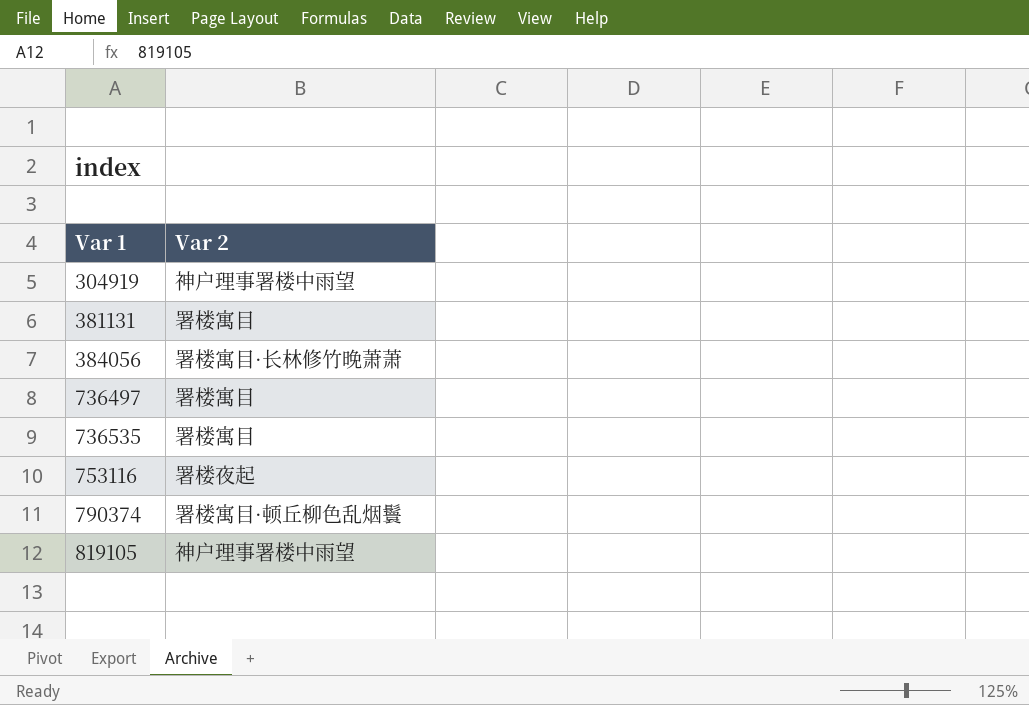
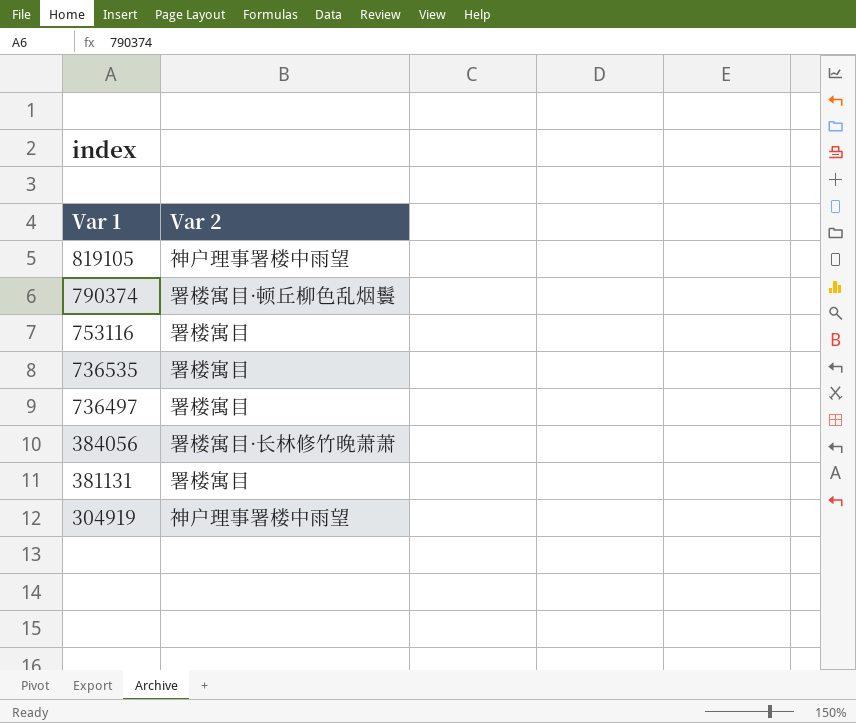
row order: Var 1 ascending -> Var 1 descending
753116 | Var 2: 署楼夜起 -> 署楼寓目

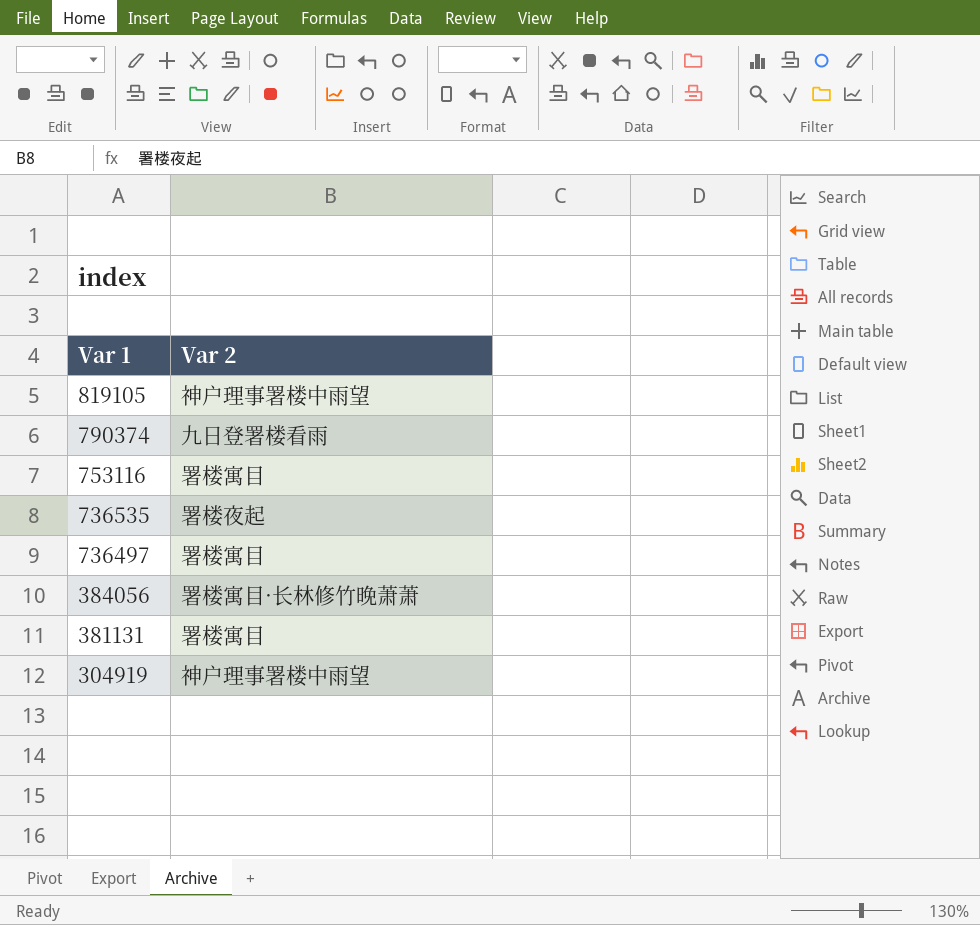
790374 | Var 2: 署楼寓目·顿丘柳色乱烟鬟 -> 九日登署楼看雨
736535 | Var 2: 署楼寓目 -> 署楼夜起

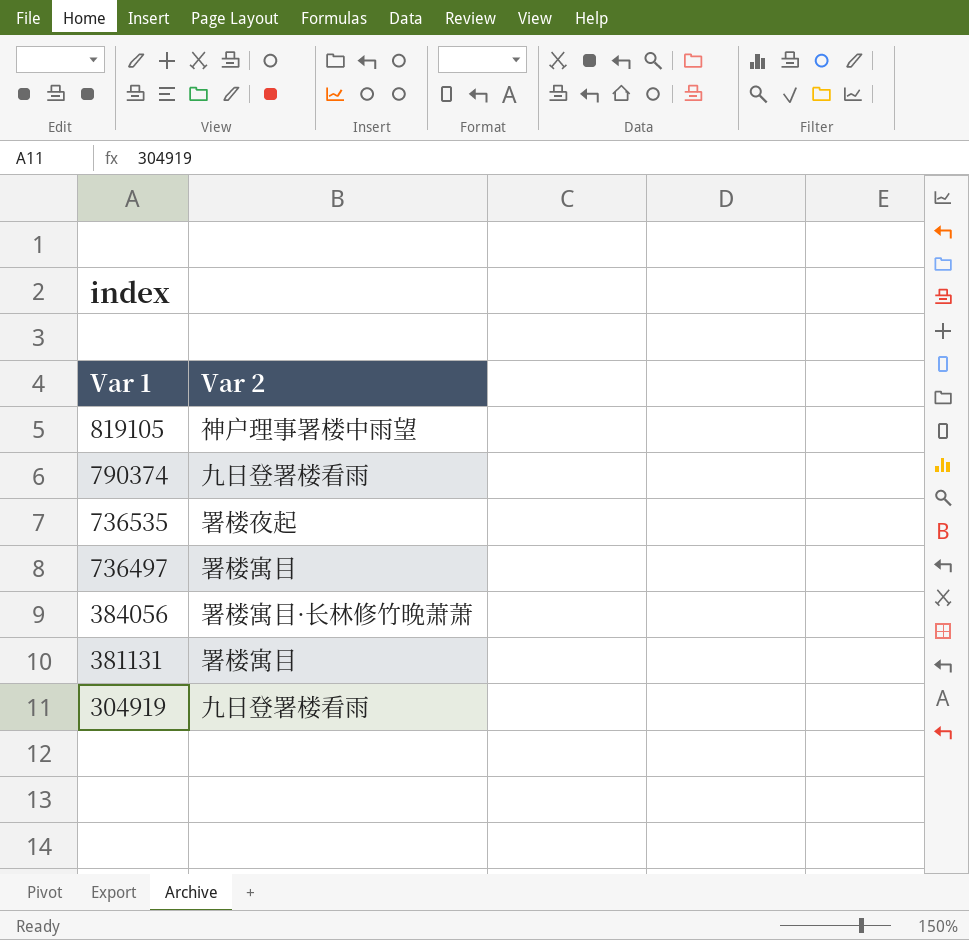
row 753116: 署楼寓目 -> none
304919 | Var 2: 神户理事署楼中雨望 -> 九日登署楼看雨

